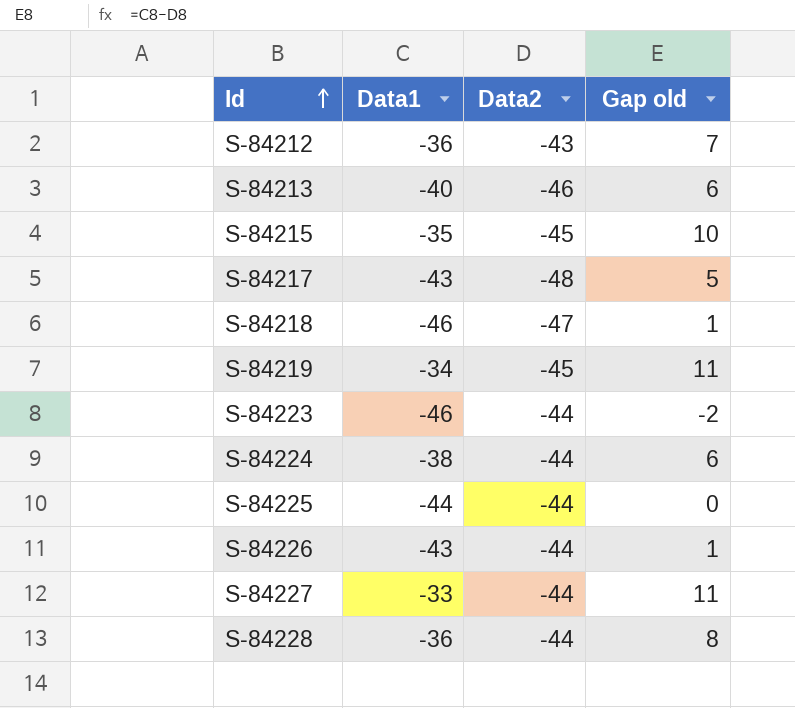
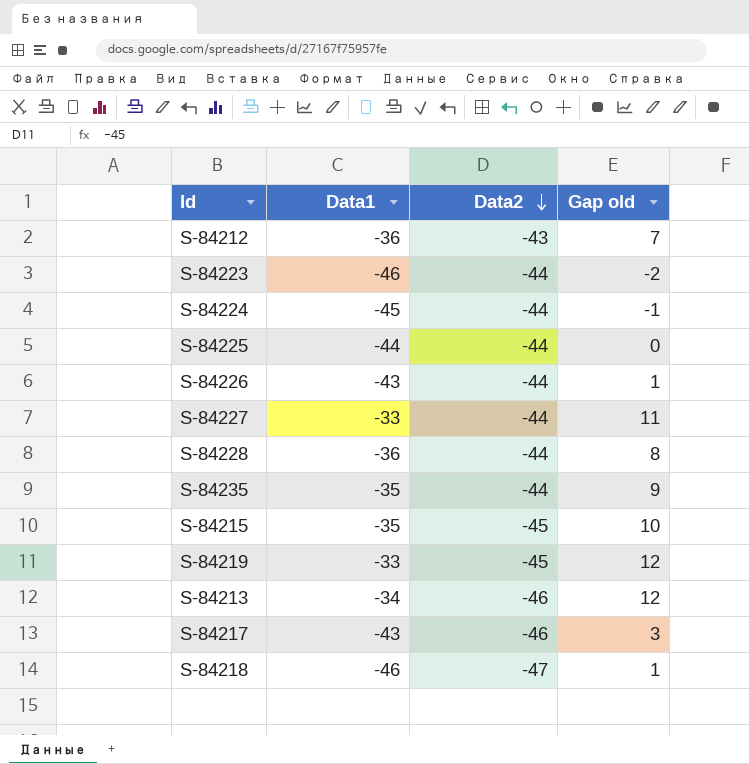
row order: Id ascending -> Data2 descending
S-84224 | Data1: -38 -> -45
S-84224 | Gap old: 6 -> -1
row S-84235: none -> -35 | -44 | 9
S-84219 | Data1: -34 -> -33
S-84219 | Gap old: 11 -> 12
S-84213 | Data1: -40 -> -34
S-84213 | Gap old: 6 -> 12
S-84217 | Data2: -48 -> -46
S-84217 | Gap old: 5 -> 3

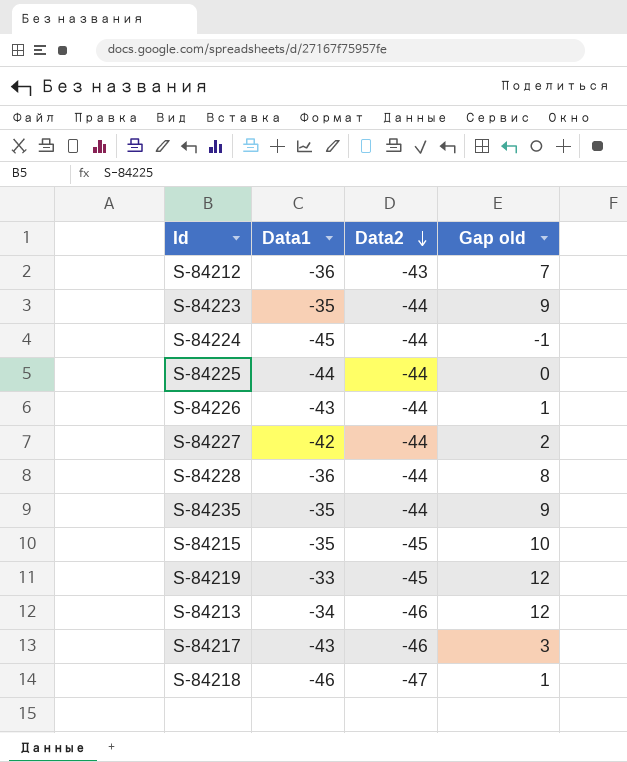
S-84223 | Data1: -46 -> -35
S-84223 | Gap old: -2 -> 9
S-84227 | Data1: -33 -> -42
S-84227 | Gap old: 11 -> 2

